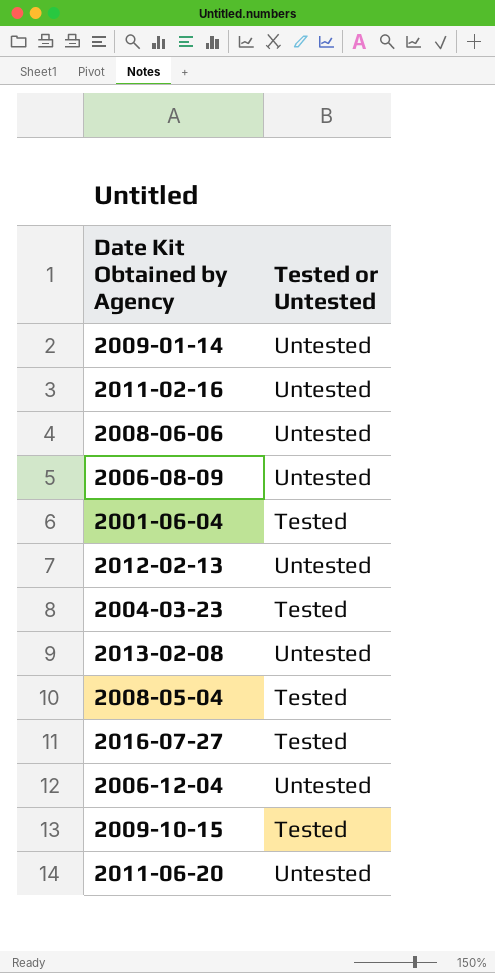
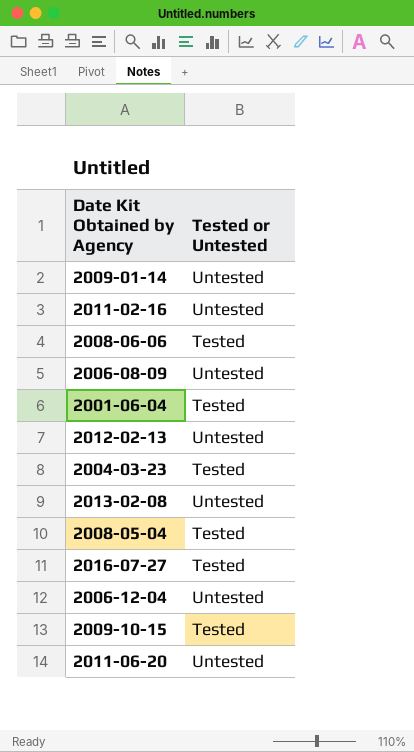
2008-06-06 | Tested or Untested: Untested -> Tested

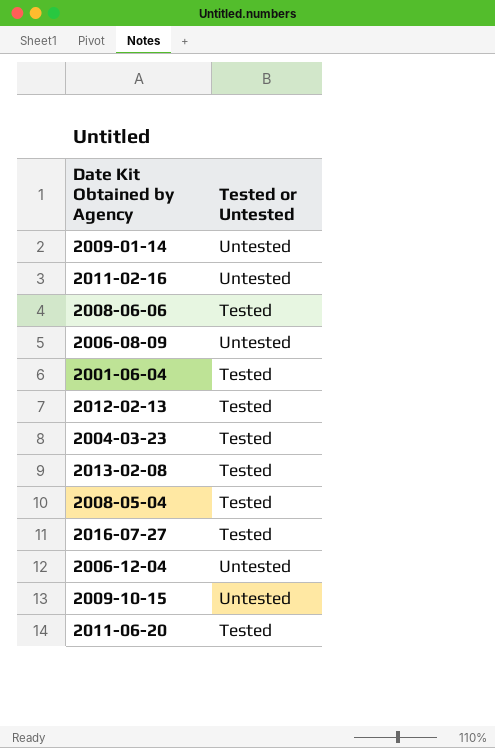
2012-02-13 | Tested or Untested: Untested -> Tested
2013-02-08 | Tested or Untested: Untested -> Tested
2009-10-15 | Tested or Untested: Tested -> Untested
2011-06-20 | Tested or Untested: Untested -> Tested

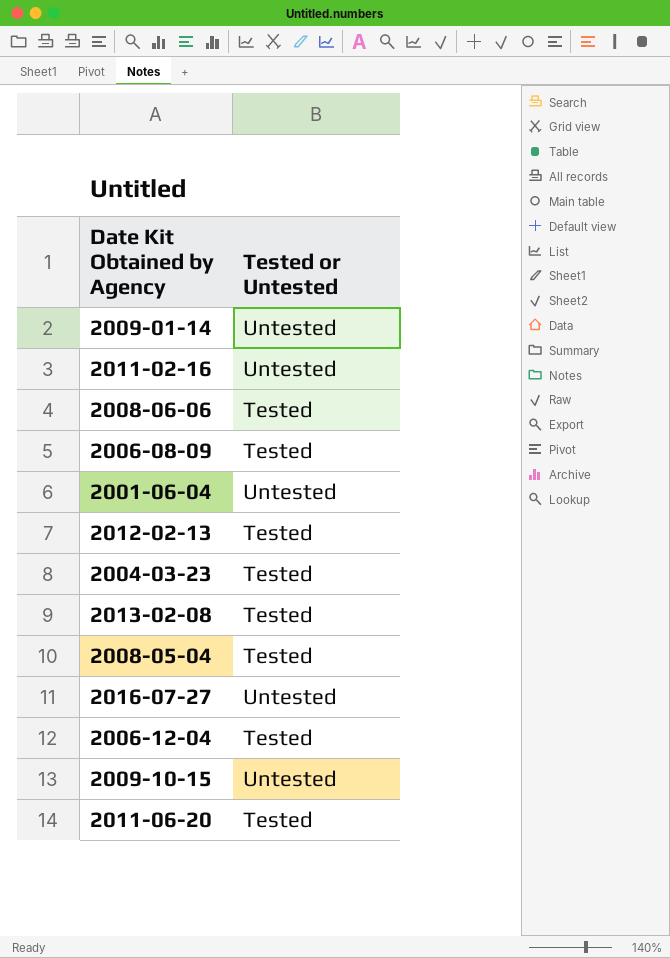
2006-08-09 | Tested or Untested: Untested -> Tested
2001-06-04 | Tested or Untested: Tested -> Untested
2016-07-27 | Tested or Untested: Tested -> Untested
2006-12-04 | Tested or Untested: Untested -> Tested

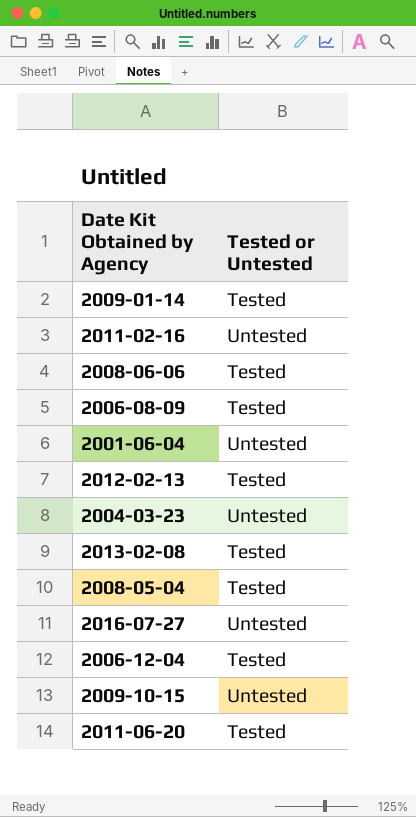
2009-01-14 | Tested or Untested: Untested -> Tested
2004-03-23 | Tested or Untested: Tested -> Untested

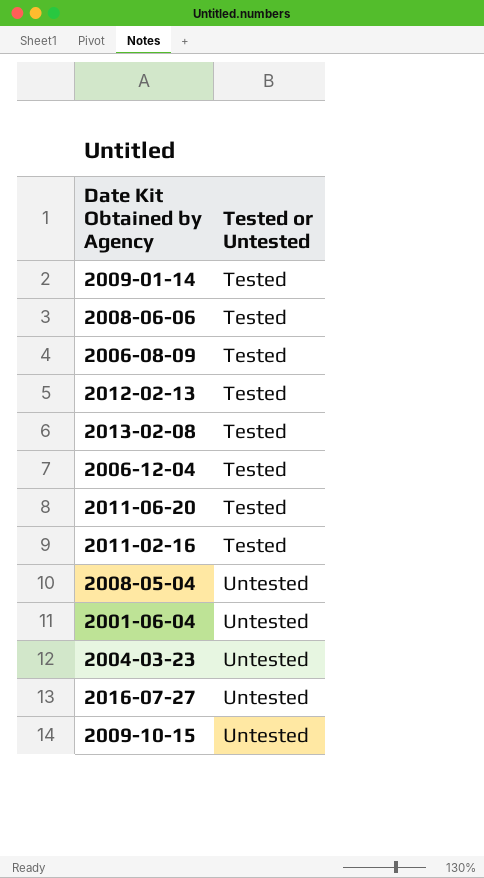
row order: none -> Tested or Untested ascending
2011-02-16 | Tested or Untested: Untested -> Tested
2008-05-04 | Tested or Untested: Tested -> Untested

